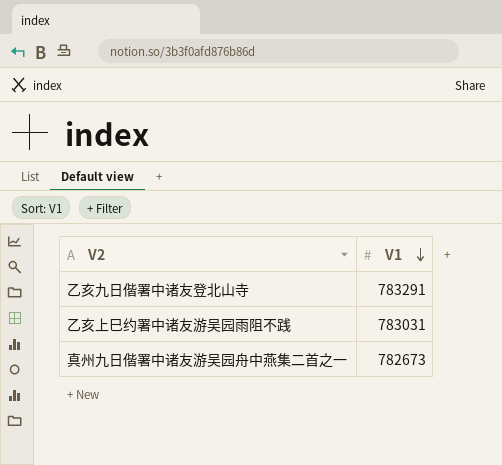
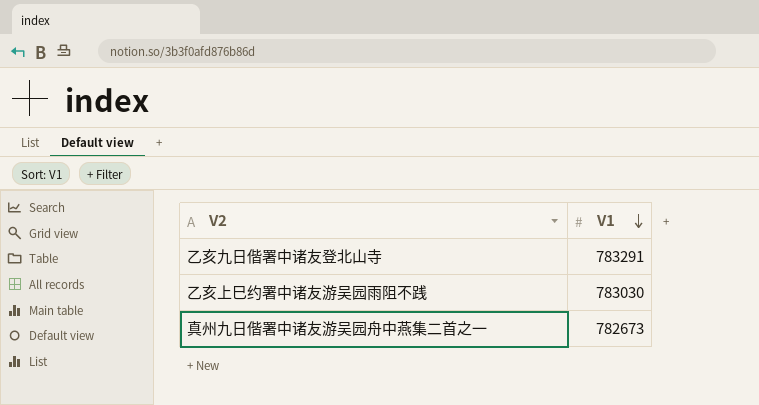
乙亥上巳约署中诸友游吴园雨阻不践 | V1: 783031 -> 783030

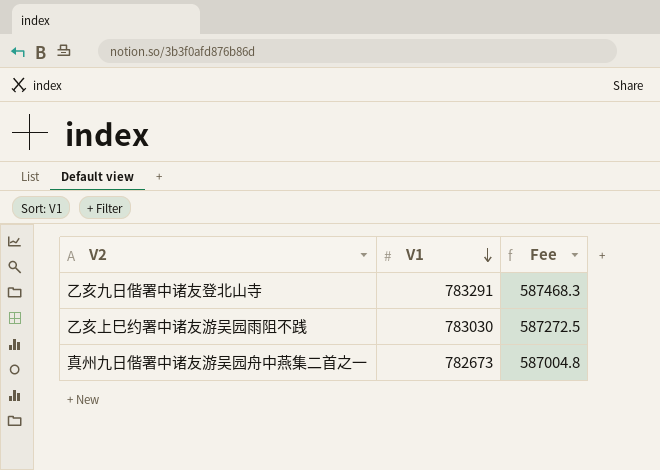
column Fee | formula: none -> [V1] * 0.75

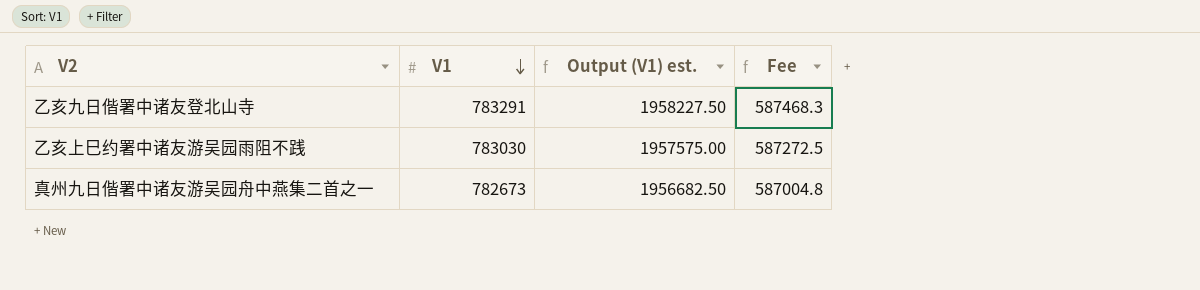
column Output (V1) est. | formula: none -> [V1] * 2.5

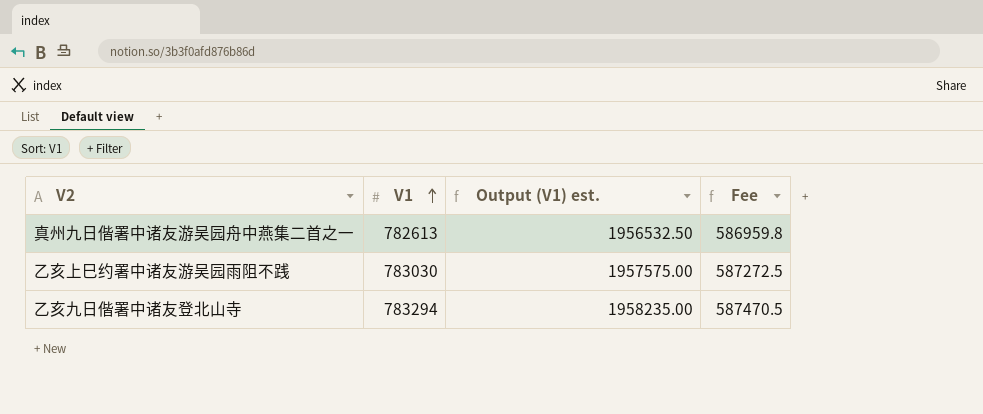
row order: V1 descending -> V1 ascending
真州九日偕署中诸友游吴园舟中燕集二首之一 | V1: 782673 -> 782613
真州九日偕署中诸友游吴园舟中燕集二首之一 | Output (V1) est.: 1956682.50 -> 1956532.50
真州九日偕署中诸友游吴园舟中燕集二首之一 | Fee: 587004.8 -> 586959.8
乙亥九日偕署中诸友登北山寺 | V1: 783291 -> 783294
乙亥九日偕署中诸友登北山寺 | Output (V1) est.: 1958227.50 -> 1958235.00
乙亥九日偕署中诸友登北山寺 | Fee: 587468.3 -> 587470.5

